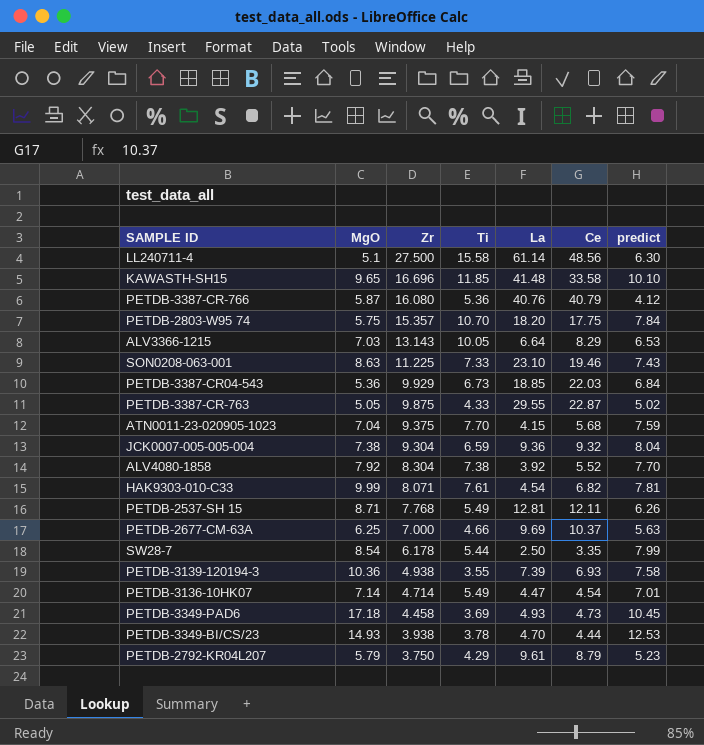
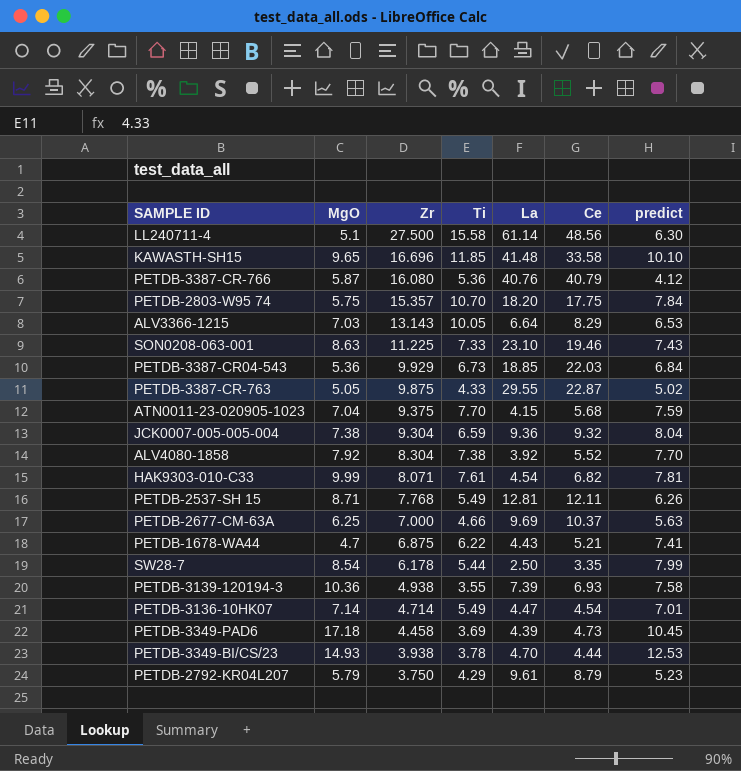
row PETDB-1678-WA44: none -> 4.7 | 6.875 | 6.22 | 4.43 | 5.21 | 7.41
PETDB-3349-PAD6 | La: 4.93 -> 4.39

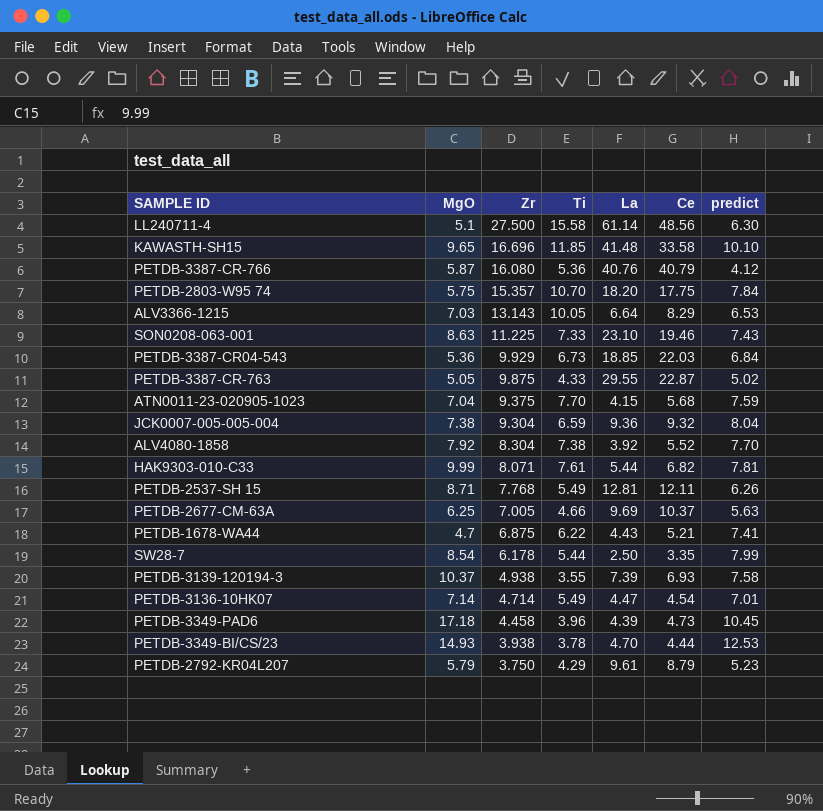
HAK9303-010-C33 | La: 4.54 -> 5.44
PETDB-2677-CM-63A | Zr: 7.000 -> 7.005
PETDB-3139-120194-3 | MgO: 10.36 -> 10.37
PETDB-3349-PAD6 | Ti: 3.69 -> 3.96

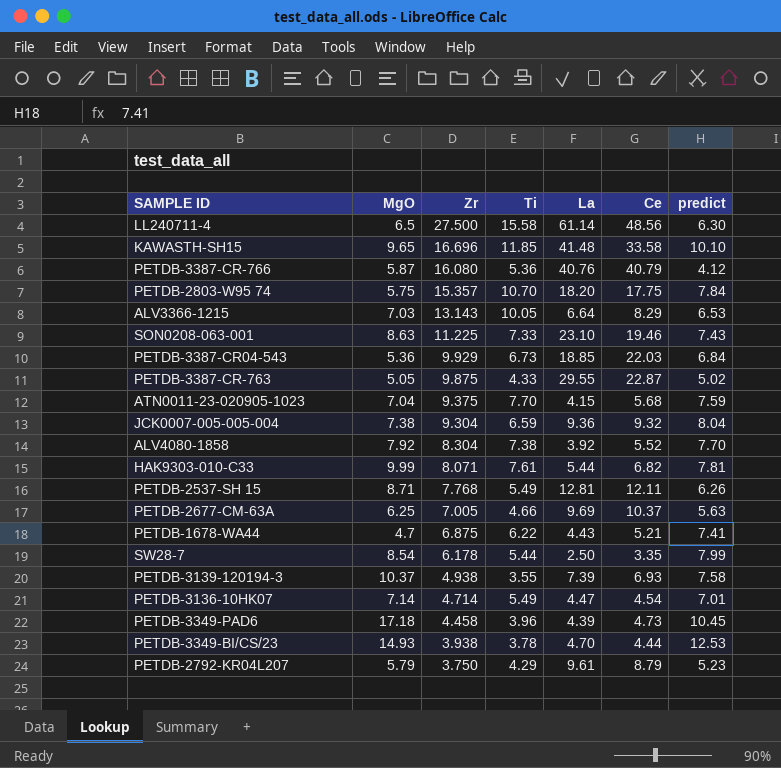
LL240711-4 | MgO: 5.1 -> 6.5

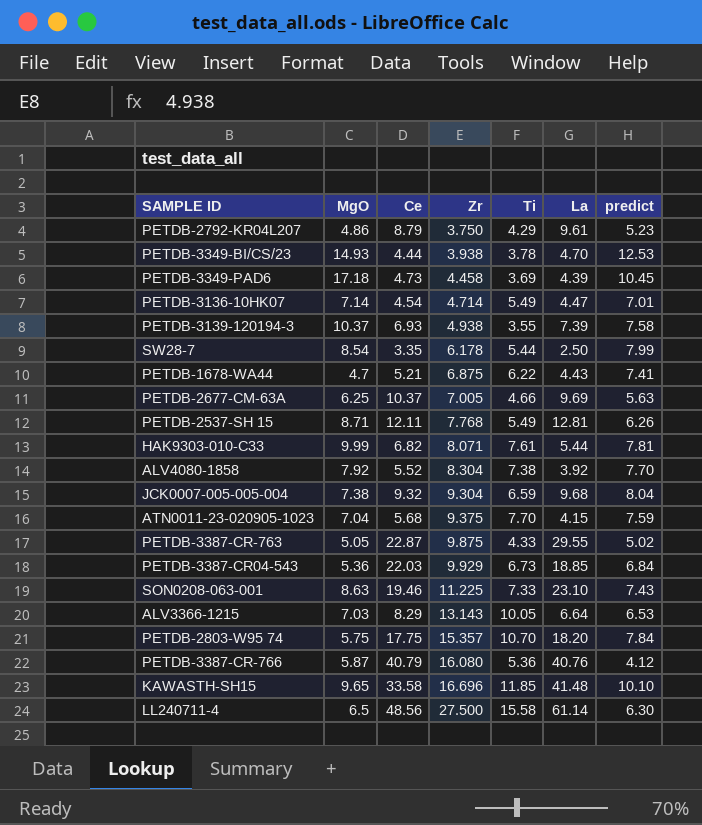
row order: Zr descending -> Zr ascending
column Ce | position: 6 -> 3
PETDB-2792-KR04L207 | MgO: 5.79 -> 4.86
PETDB-3349-PAD6 | Ti: 3.96 -> 3.69
JCK0007-005-005-004 | La: 9.36 -> 9.68

